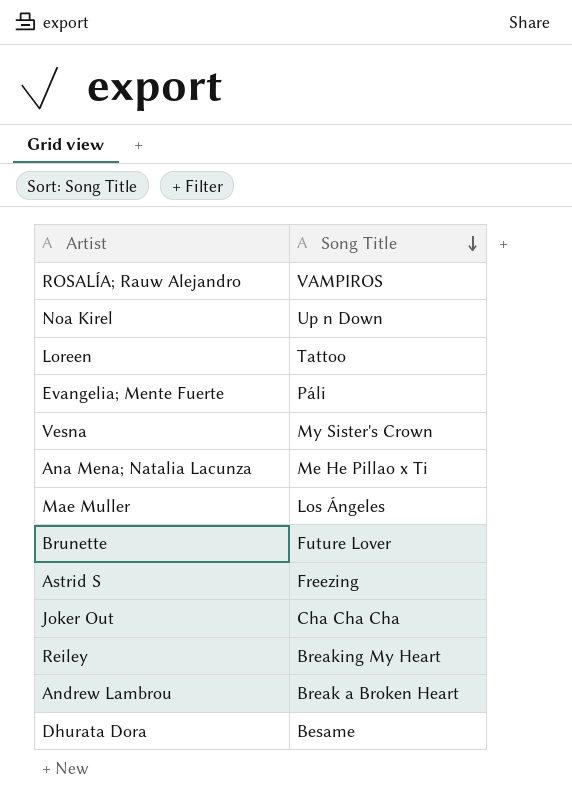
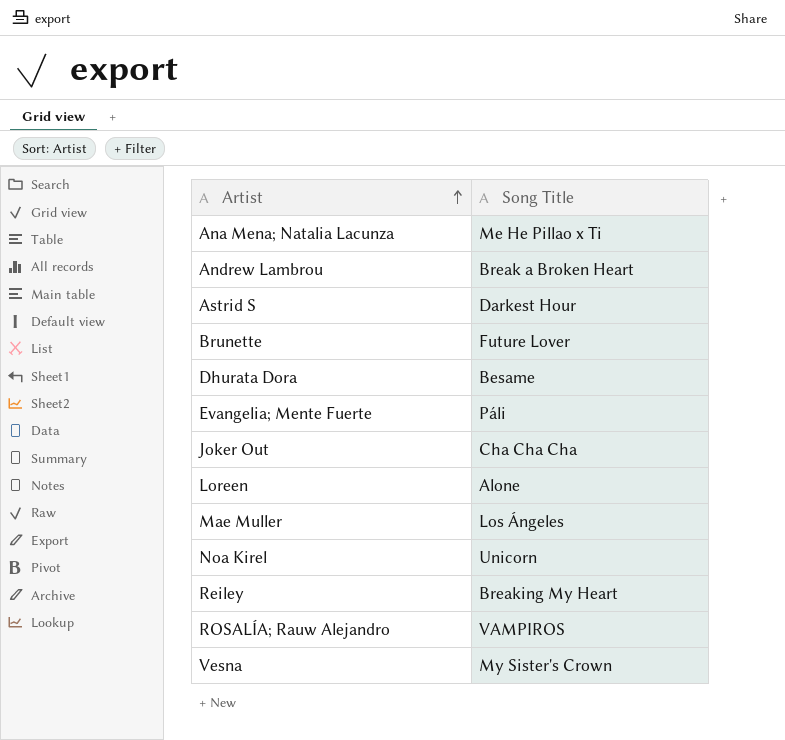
row order: Song Title descending -> Artist ascending
Astrid S | Song Title: Freezing -> Darkest Hour
Loreen | Song Title: Tattoo -> Alone
Noa Kirel | Song Title: Up n Down -> Unicorn

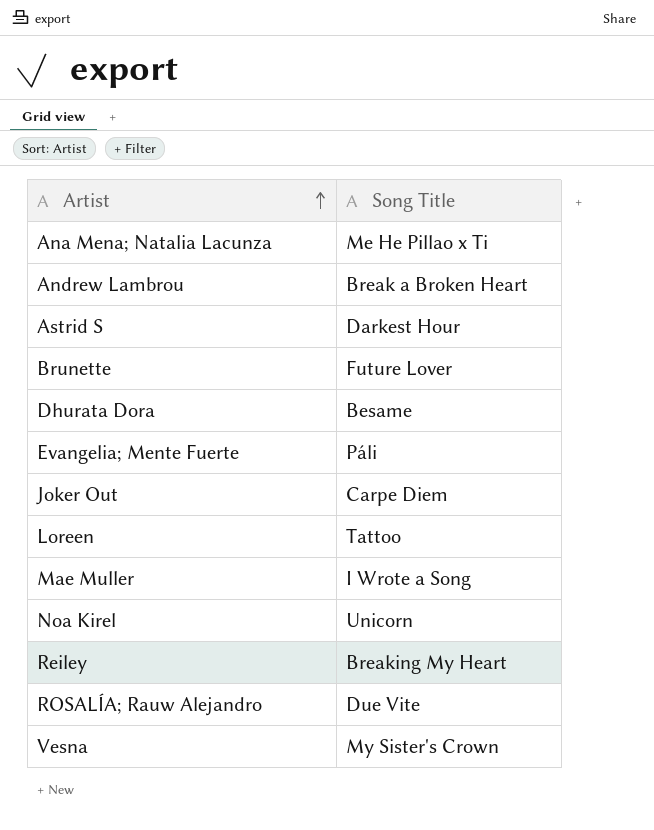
Joker Out | Song Title: Cha Cha Cha -> Carpe Diem
Loreen | Song Title: Alone -> Tattoo
Mae Muller | Song Title: Los Ángeles -> I Wrote a Song
ROSALÍA; Rauw Alejandro | Song Title: VAMPIROS -> Due Vite

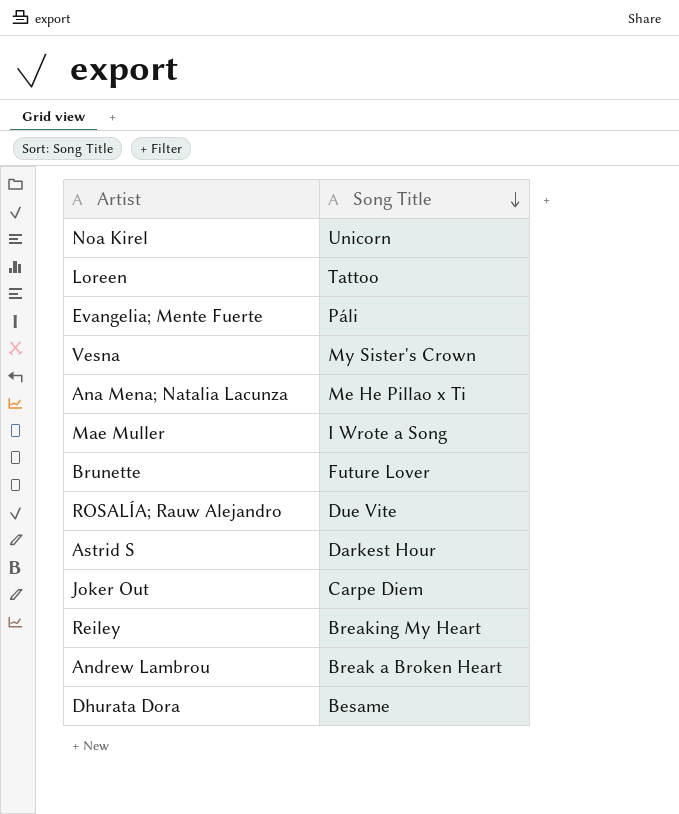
row order: Artist ascending -> Song Title descending

